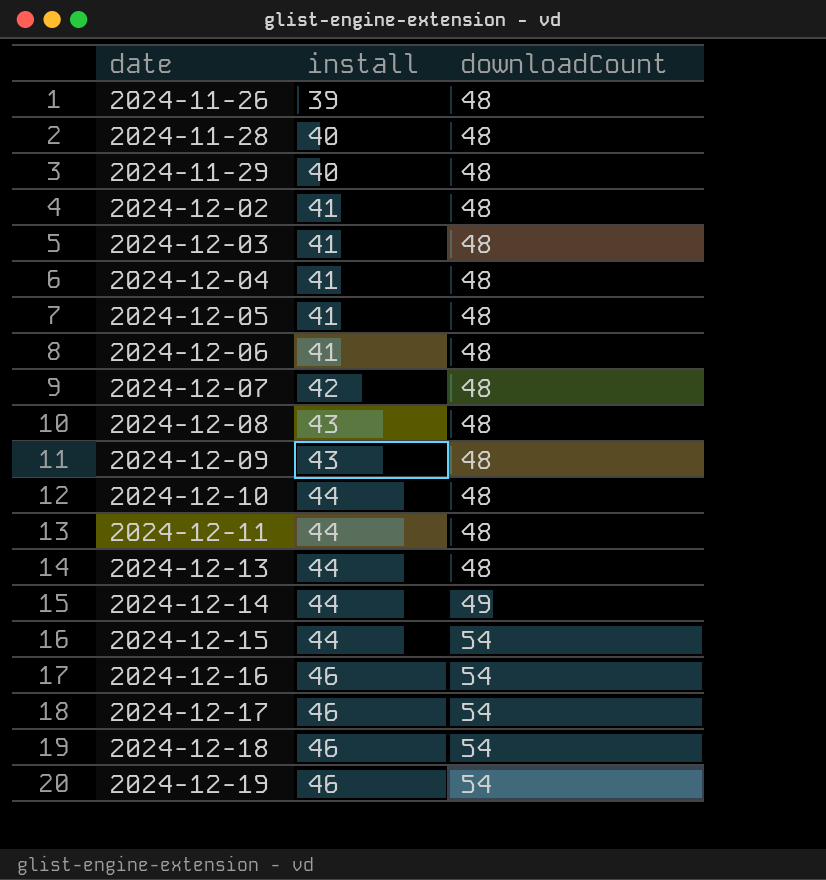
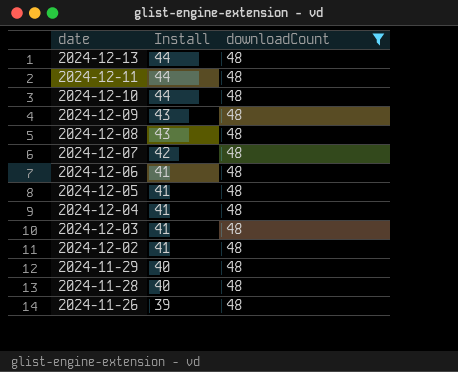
filter: none -> downloadCount = 48
row order: date ascending -> date descending
column name: install -> Install

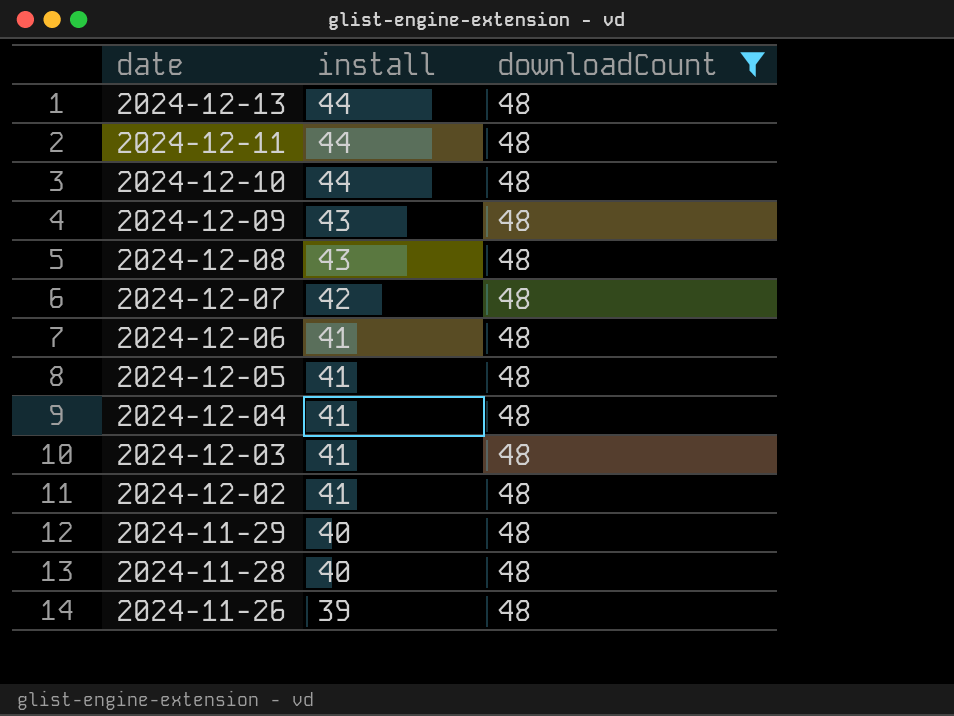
column name: Install -> install

